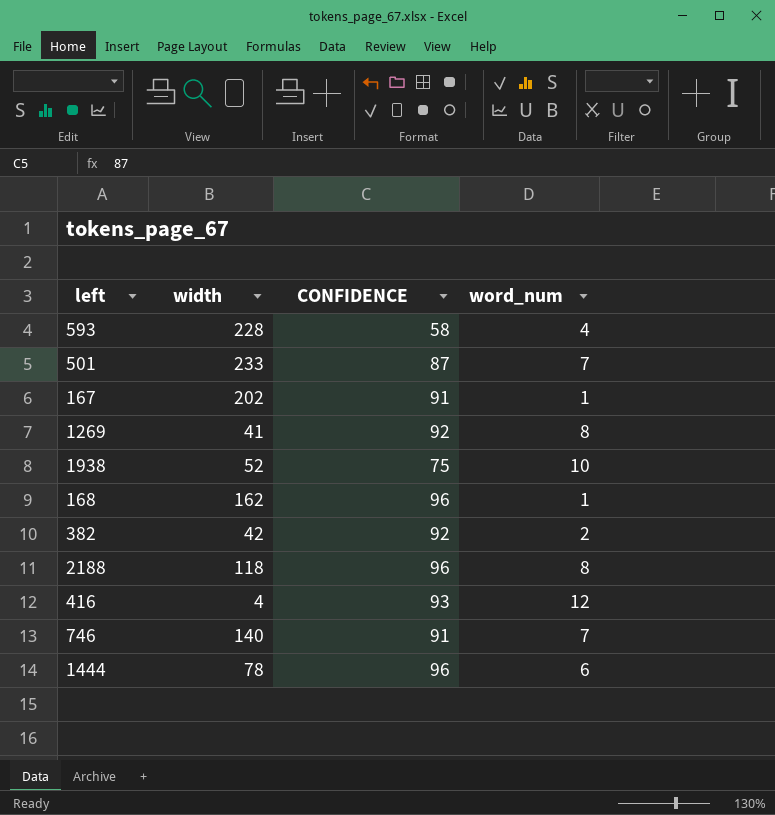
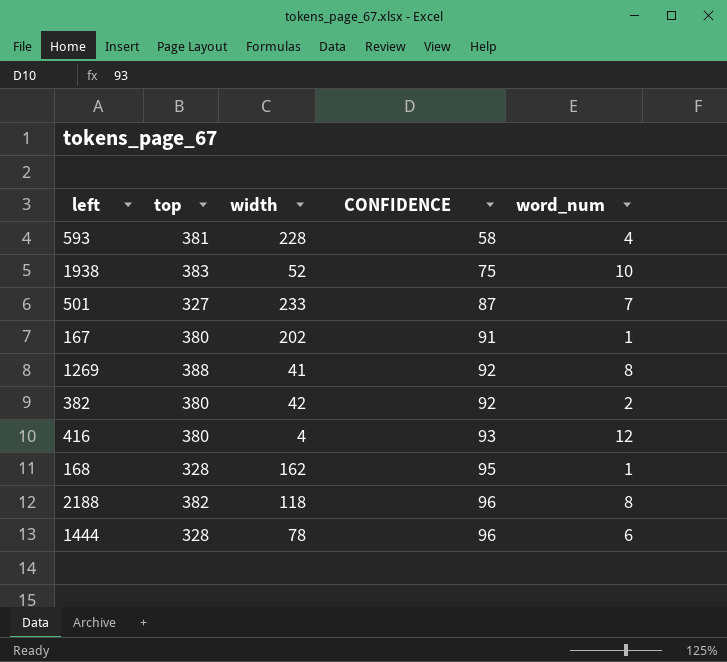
row order: none -> CONFIDENCE ascending
column top | position: none -> 2
row 746: 140 | 91 | 7 -> none
168 | CONFIDENCE: 96 -> 95

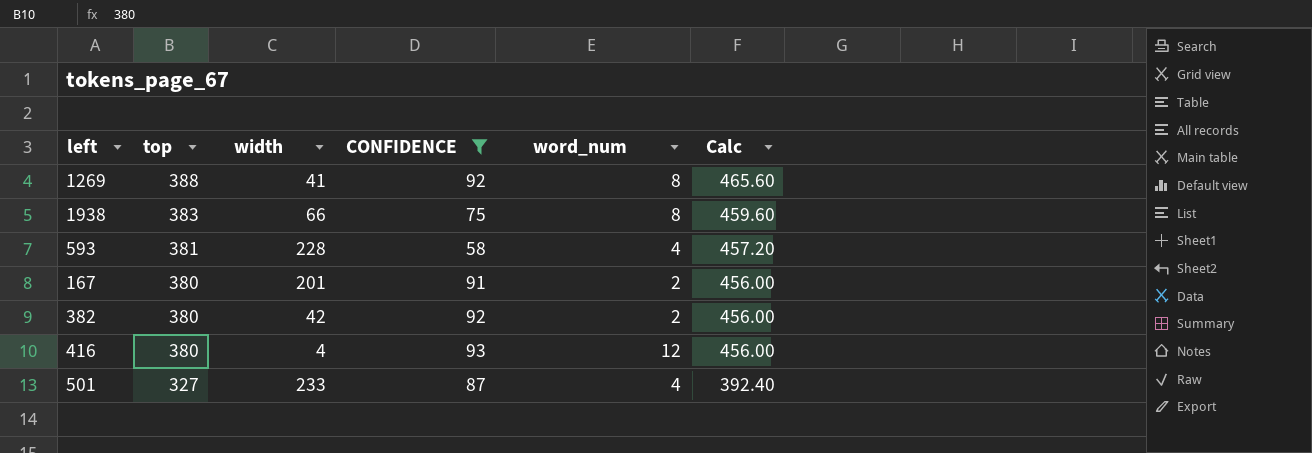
filter: none -> CONFIDENCE <= 93
row order: CONFIDENCE ascending -> top descending
column Calc | formula: none -> [top] * 1.2
1938 | width: 52 -> 66
1938 | word_num: 10 -> 8
167 | width: 202 -> 201
167 | word_num: 1 -> 2
501 | word_num: 7 -> 4

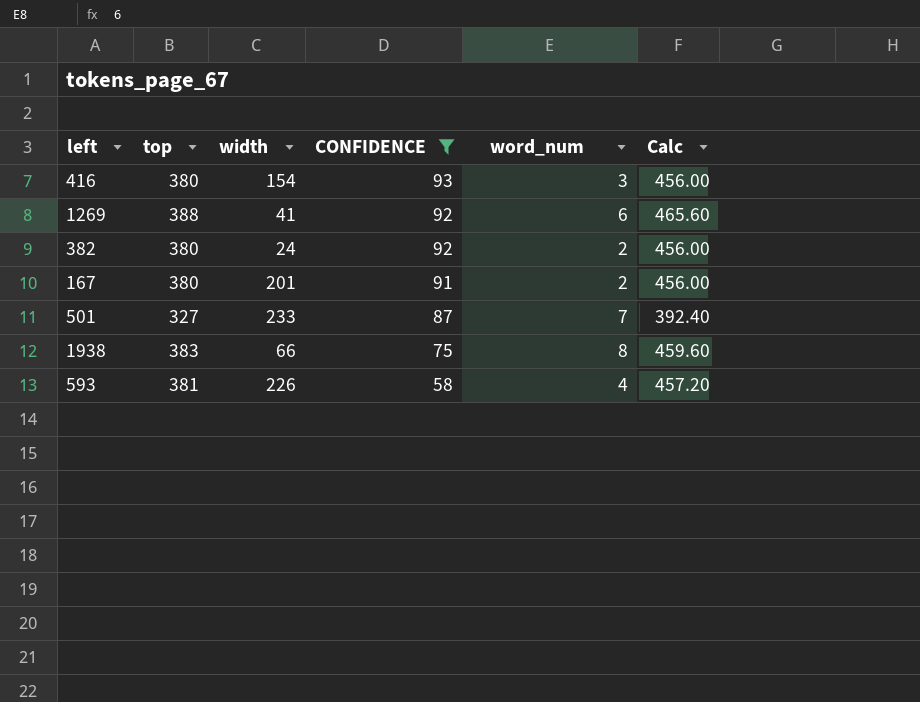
row order: top descending -> CONFIDENCE descending
416 | width: 4 -> 154
416 | word_num: 12 -> 3
1269 | word_num: 8 -> 6
382 | width: 42 -> 24
501 | word_num: 4 -> 7
593 | width: 228 -> 226

